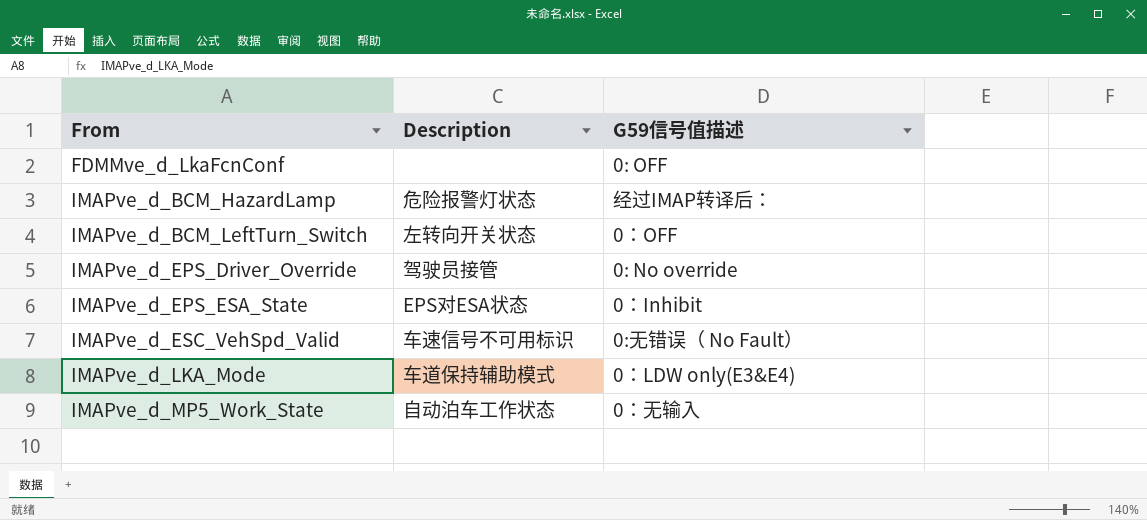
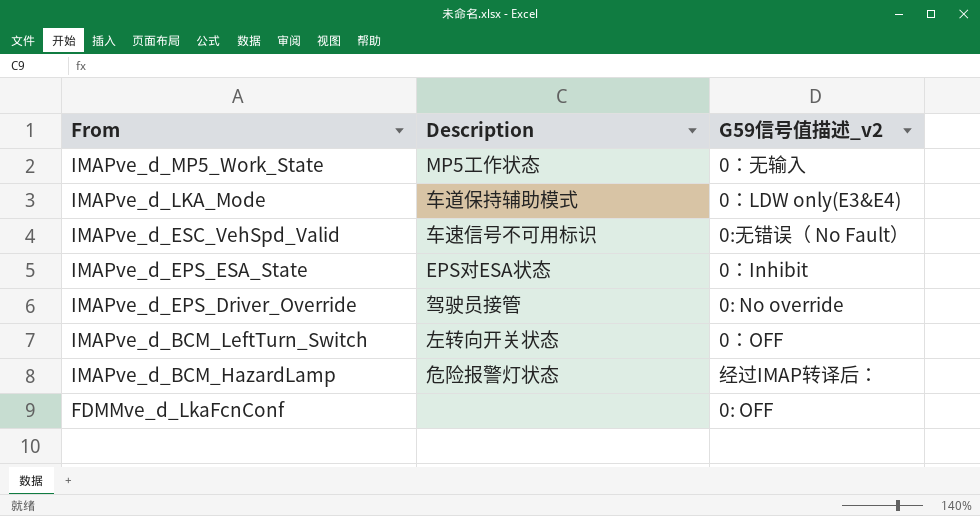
row order: From ascending -> From descending
column name: G59信号值描述 -> G59信号值描述_v2
IMAPve_d_MP5_Work_State | Description: 自动泊车工作状态 -> MP5工作状态

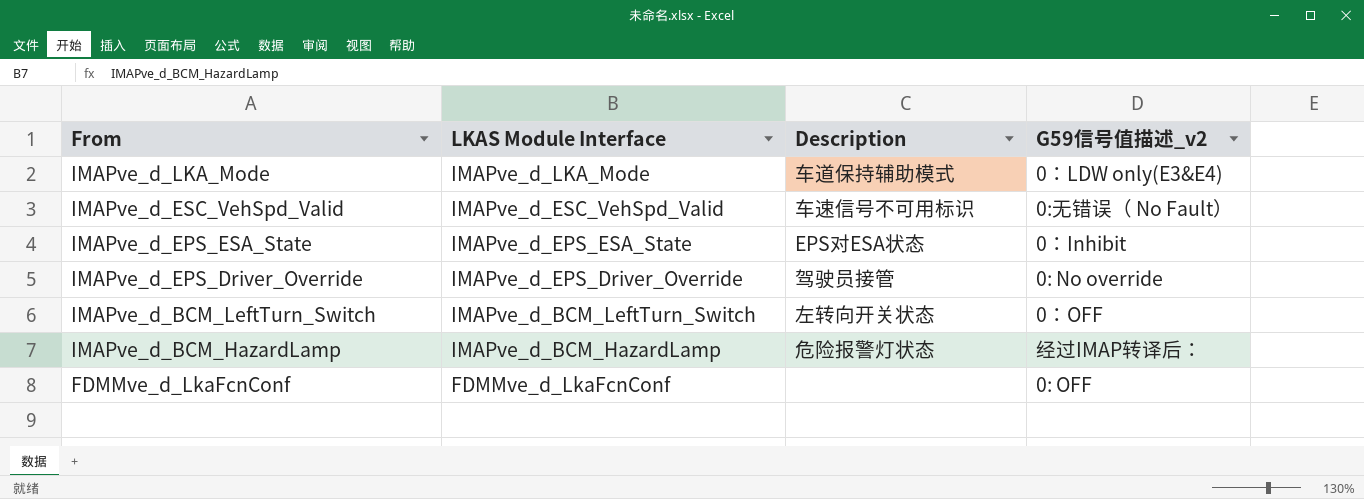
column LKAS Module Interface | position: none -> 2
row IMAPve_d_MP5_Work_State: MP5工作状态 | 0：无输入 -> none

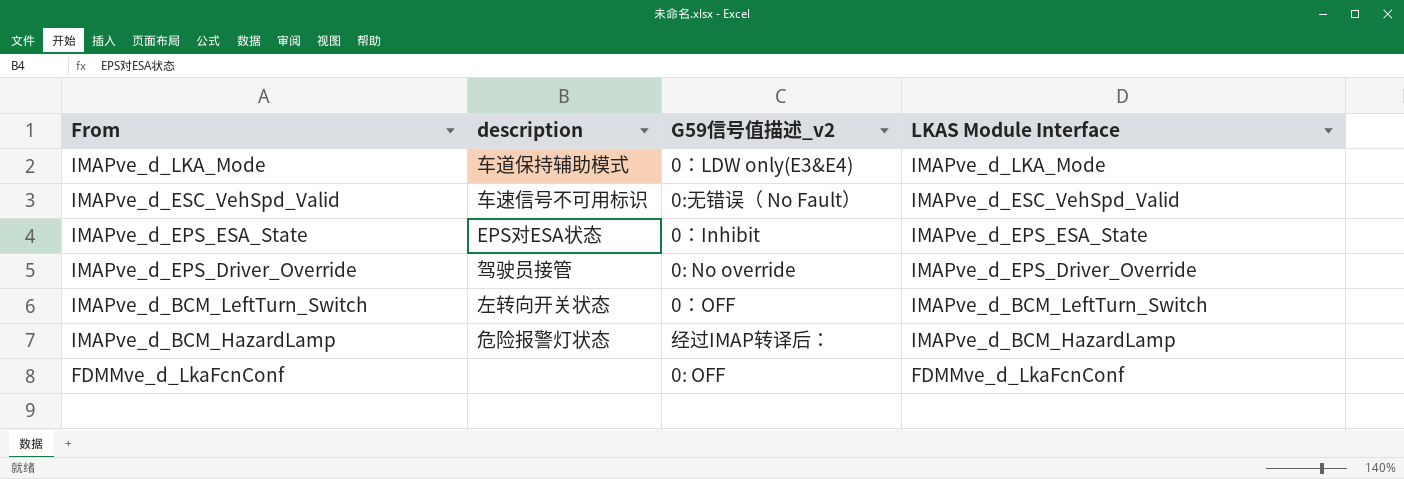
column name: Description -> description
column LKAS Module Interface | position: 2 -> 4

